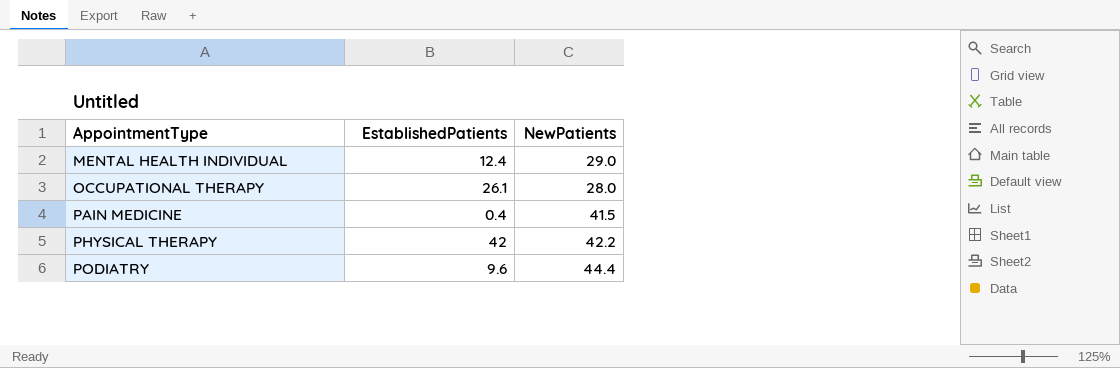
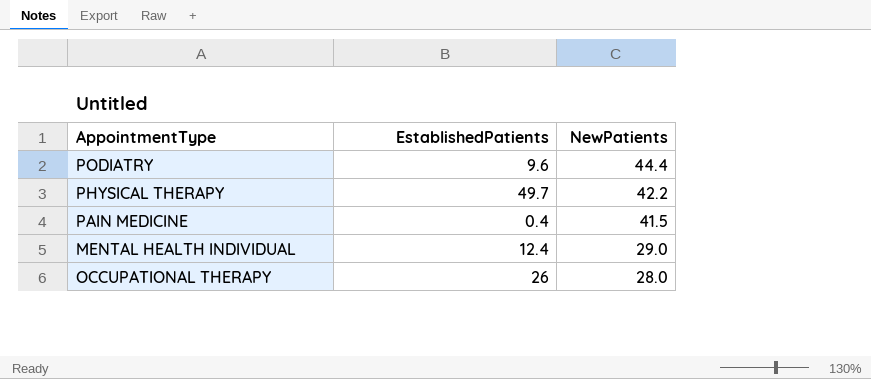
row order: AppointmentType ascending -> NewPatients descending
PHYSICAL THERAPY | EstablishedPatients: 42 -> 49.7
OCCUPATIONAL THERAPY | EstablishedPatients: 26.1 -> 26

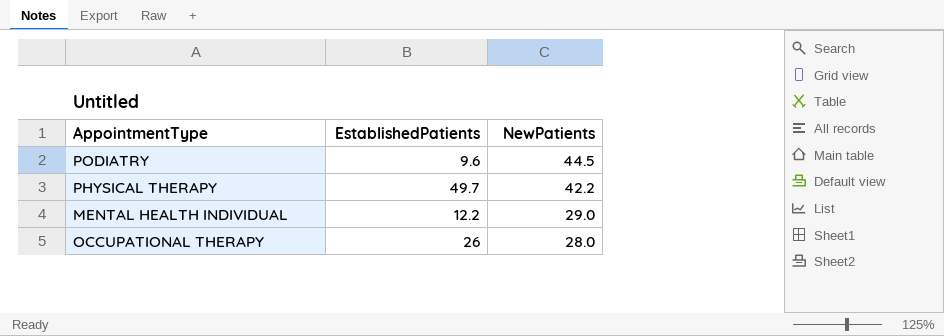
row PAIN MEDICINE: 0.4 | 41.5 -> none
PODIATRY | NewPatients: 44.4 -> 44.5
MENTAL HEALTH INDIVIDUAL | EstablishedPatients: 12.4 -> 12.2

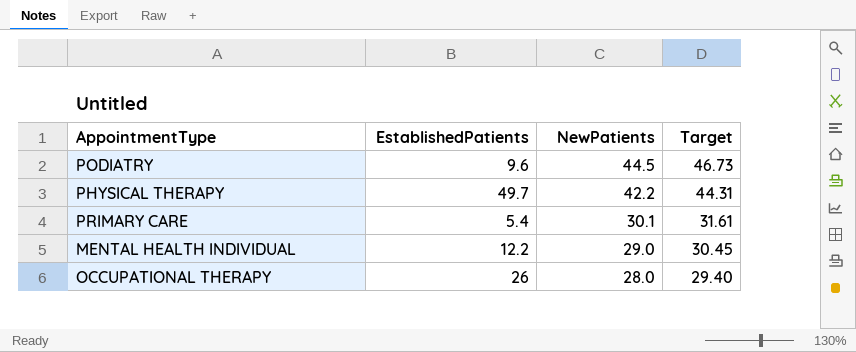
column Target | formula: none -> [NewPatients] * 1.05
row PRIMARY CARE: none -> 5.4 | 30.1 | 31.61

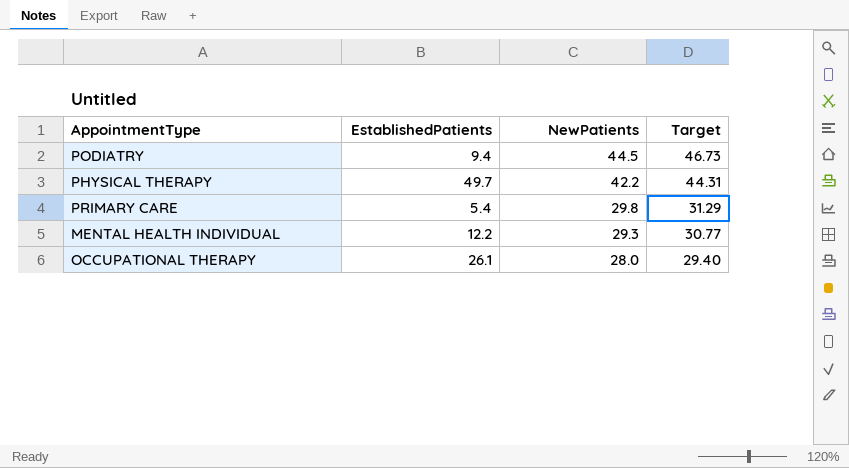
PODIATRY | EstablishedPatients: 9.6 -> 9.4
PRIMARY CARE | NewPatients: 30.1 -> 29.8
PRIMARY CARE | Target: 31.61 -> 31.29
MENTAL HEALTH INDIVIDUAL | NewPatients: 29.0 -> 29.3
MENTAL HEALTH INDIVIDUAL | Target: 30.45 -> 30.77
OCCUPATIONAL THERAPY | EstablishedPatients: 26 -> 26.1

